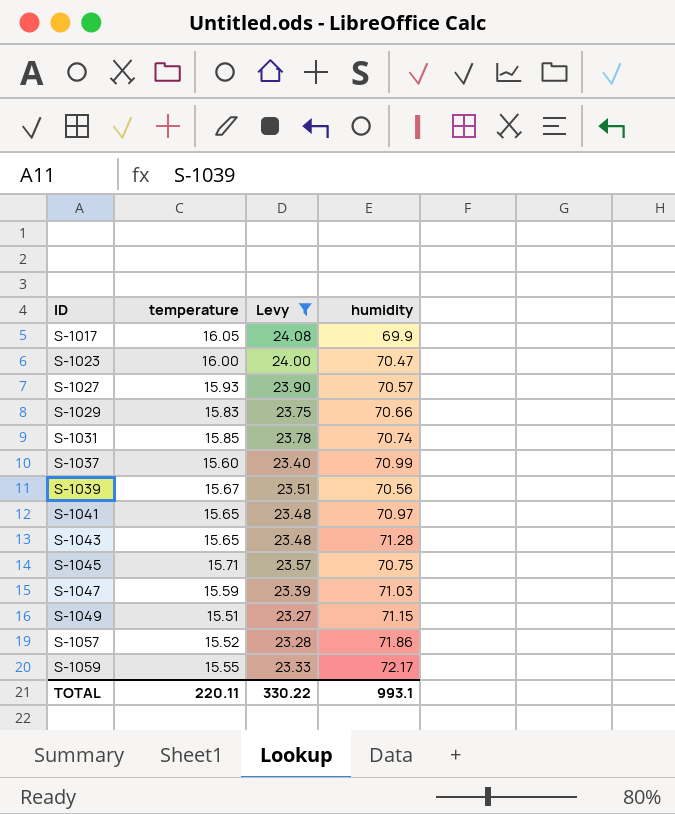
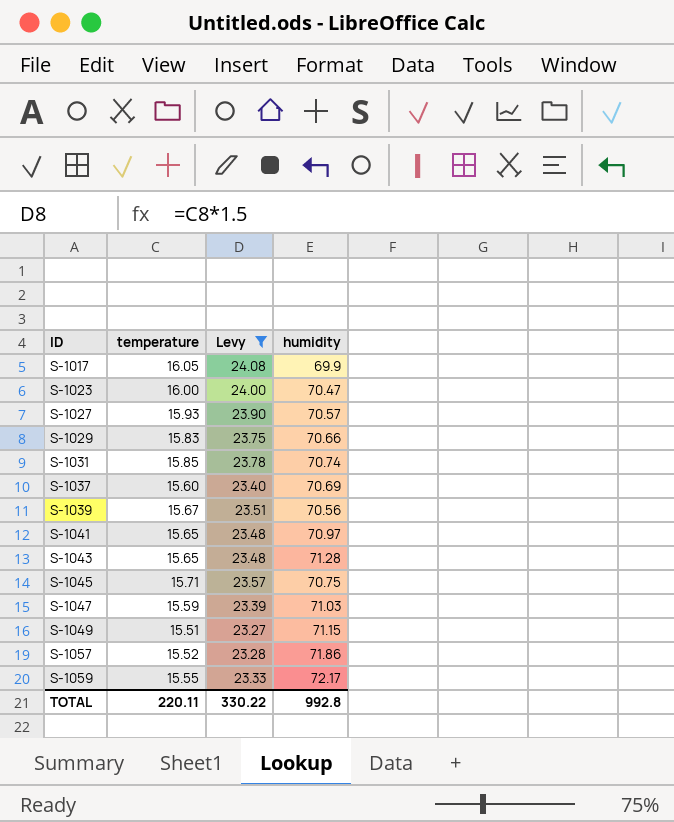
S-1037 | humidity: 70.99 -> 70.69
TOTAL | humidity: 993.1 -> 992.8

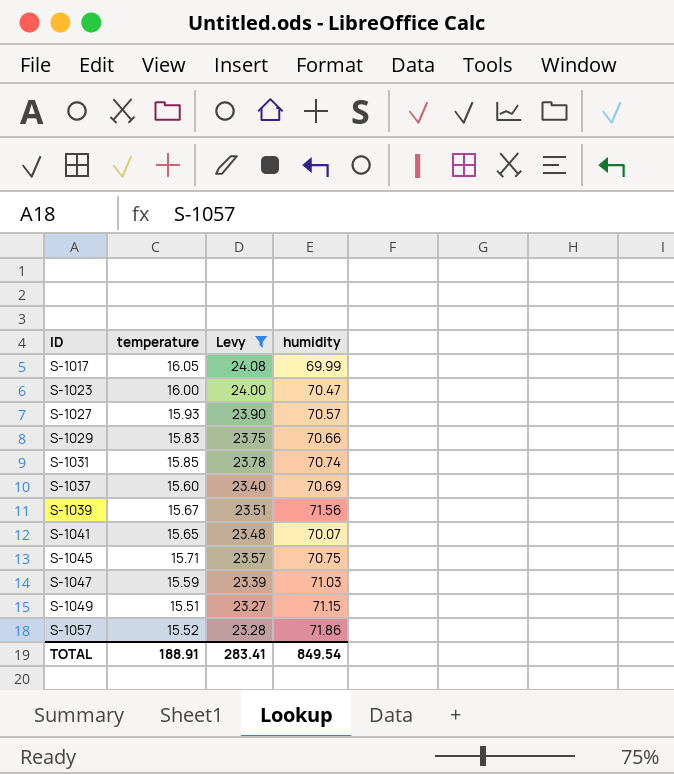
row S-1043: 15.65 | 23.48 | 71.28 -> none
row S-1059: 15.55 | 23.33 | 72.17 -> none
S-1017 | humidity: 69.9 -> 69.99
S-1039 | humidity: 70.56 -> 71.56
S-1041 | humidity: 70.97 -> 70.07
TOTAL | temperature: 220.11 -> 188.91
TOTAL | Levy: 330.22 -> 283.41
TOTAL | humidity: 992.8 -> 849.54

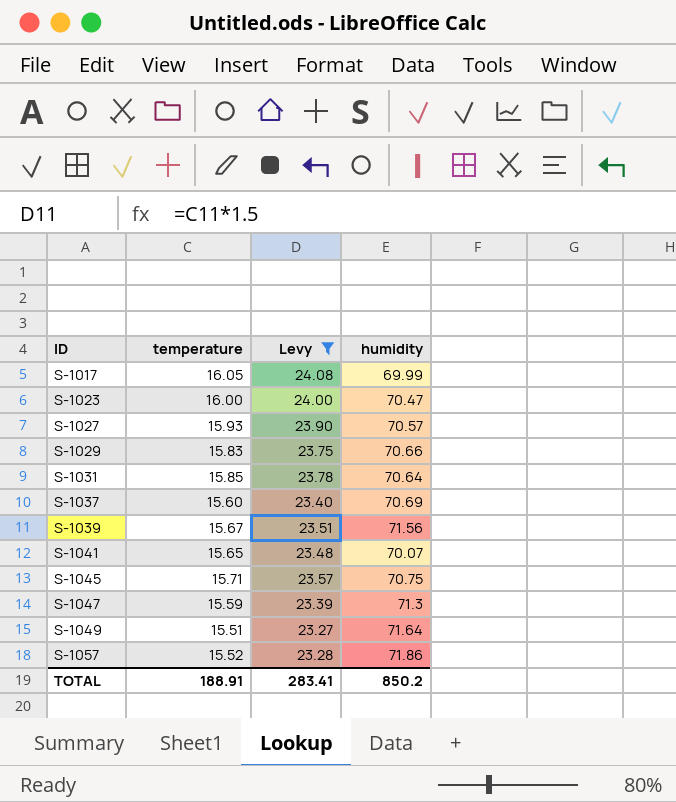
S-1031 | humidity: 70.74 -> 70.64
S-1047 | humidity: 71.03 -> 71.3
S-1049 | humidity: 71.15 -> 71.64
TOTAL | humidity: 849.54 -> 850.2

